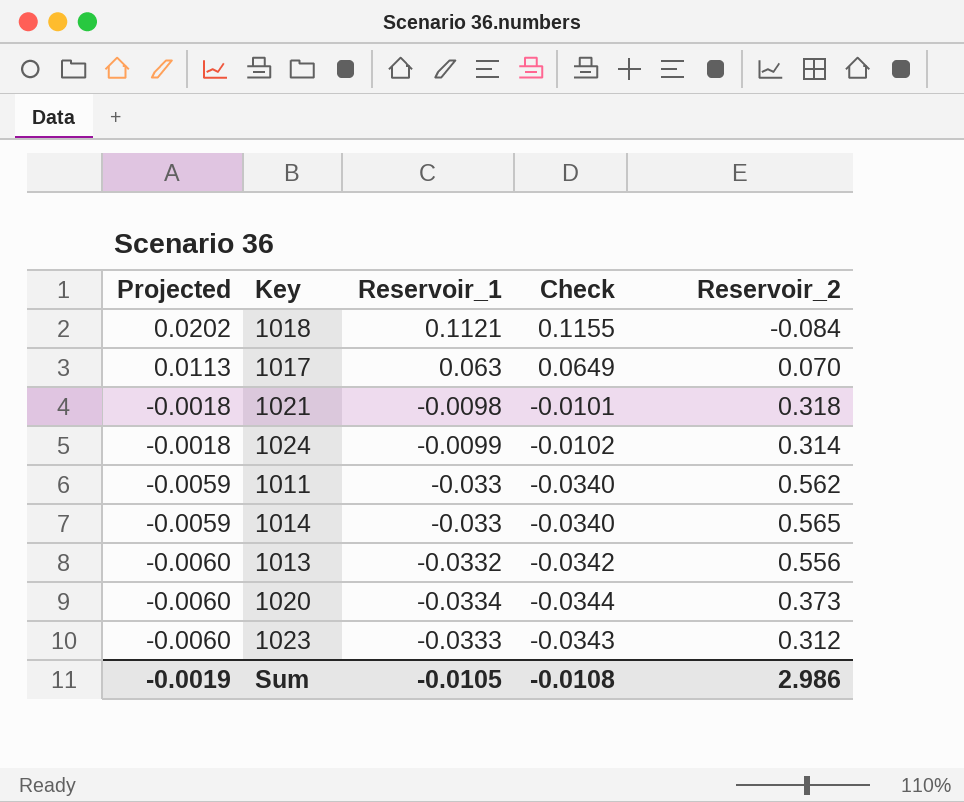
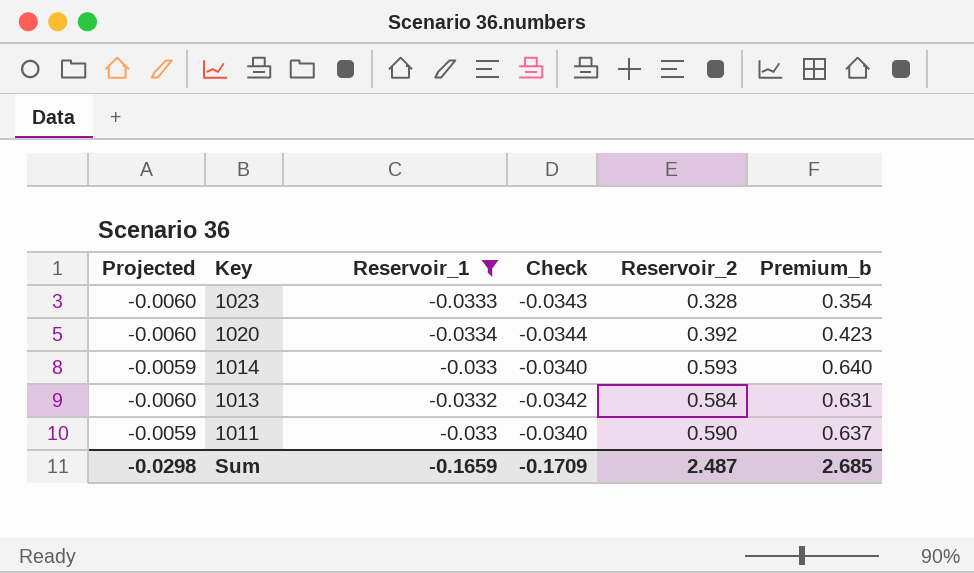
filter: none -> Reservoir_1 <= -0.033
row order: Projected descending -> Key descending
column Premium_b | formula: none -> [Reservoir_2] * 1.08
1023 | Reservoir_2: 0.312 -> 0.328
1020 | Reservoir_2: 0.373 -> 0.392
1014 | Reservoir_2: 0.565 -> 0.593
1013 | Reservoir_2: 0.556 -> 0.584
1011 | Reservoir_2: 0.562 -> 0.590
Sum | Projected: -0.0019 -> -0.0298
Sum | Reservoir_1: -0.0105 -> -0.1659
Sum | Check: -0.0108 -> -0.1709
Sum | Reservoir_2: 2.986 -> 2.487

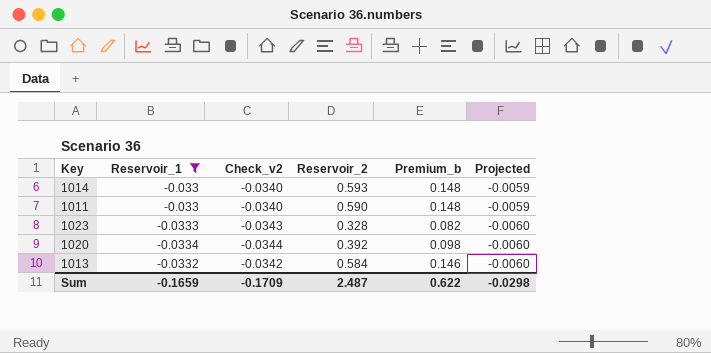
row order: Key descending -> Projected descending
column name: Check -> Check_v2
column Premium_b | formula: [Reservoir_2] * 1.08 -> [Reservoir_2] * 0.25
column Projected | position: 1 -> 6
Sum | Premium_b: 2.685 -> 0.622

